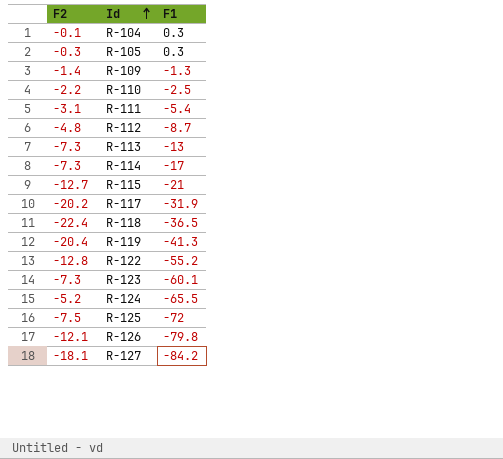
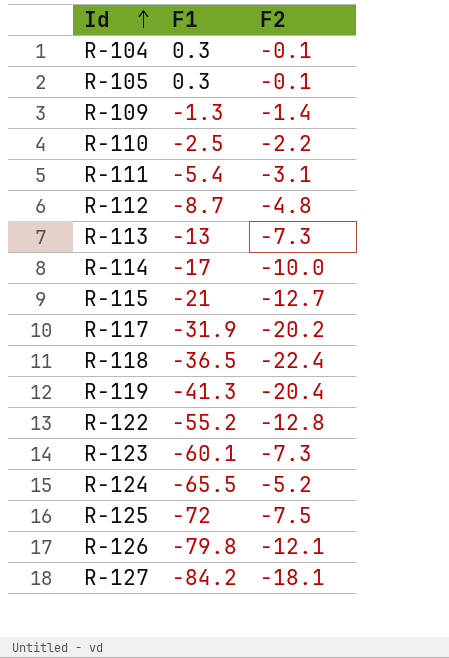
column F2 | position: 1 -> 3
R-105 | F2: -0.3 -> -0.1
R-114 | F2: -7.3 -> -10.0

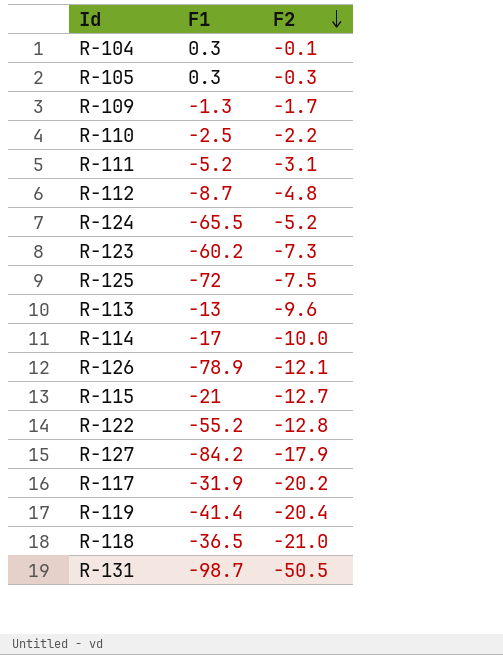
row order: Id ascending -> F2 descending
R-105 | F2: -0.1 -> -0.3
R-109 | F2: -1.4 -> -1.7
R-111 | F1: -5.4 -> -5.2
R-123 | F1: -60.1 -> -60.2
R-113 | F2: -7.3 -> -9.6
R-126 | F1: -79.8 -> -78.9
R-127 | F2: -18.1 -> -17.9
R-119 | F1: -41.3 -> -41.4
R-118 | F2: -22.4 -> -21.0
row R-131: none -> -98.7 | -50.5

